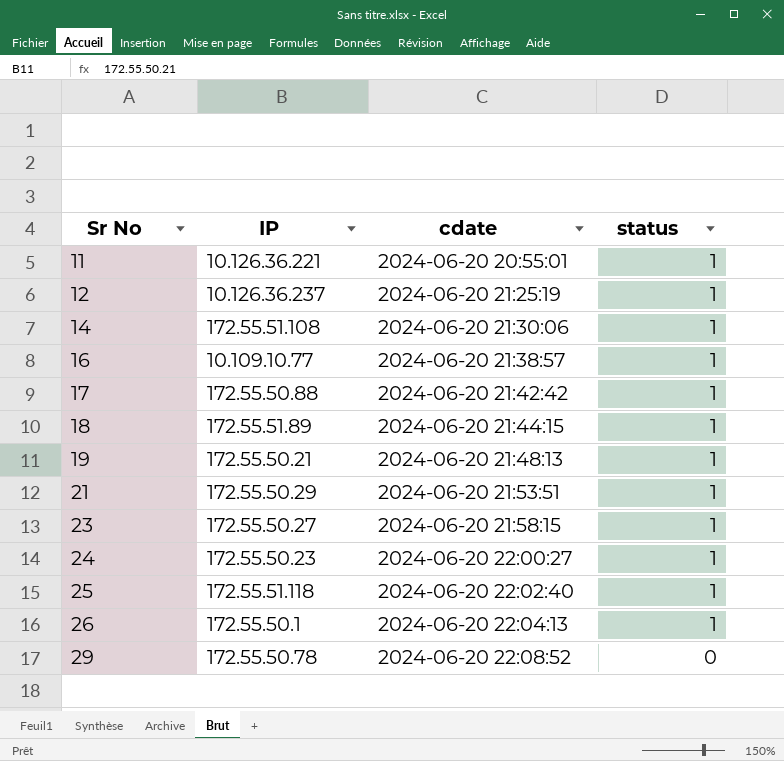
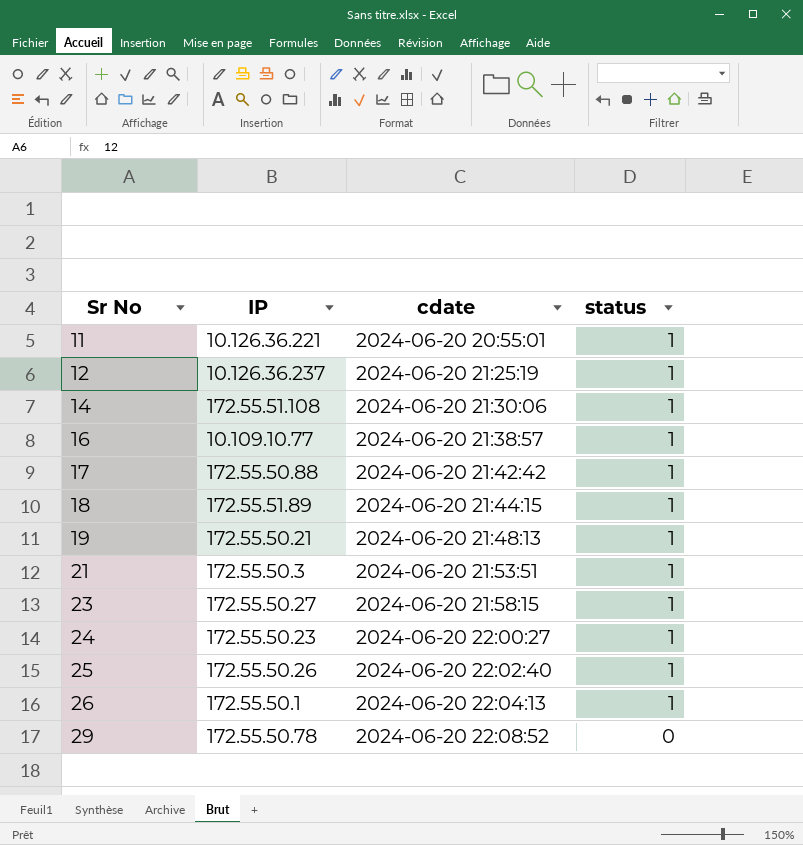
21 | IP: 172.55.50.29 -> 172.55.50.3
25 | IP: 172.55.51.118 -> 172.55.50.26

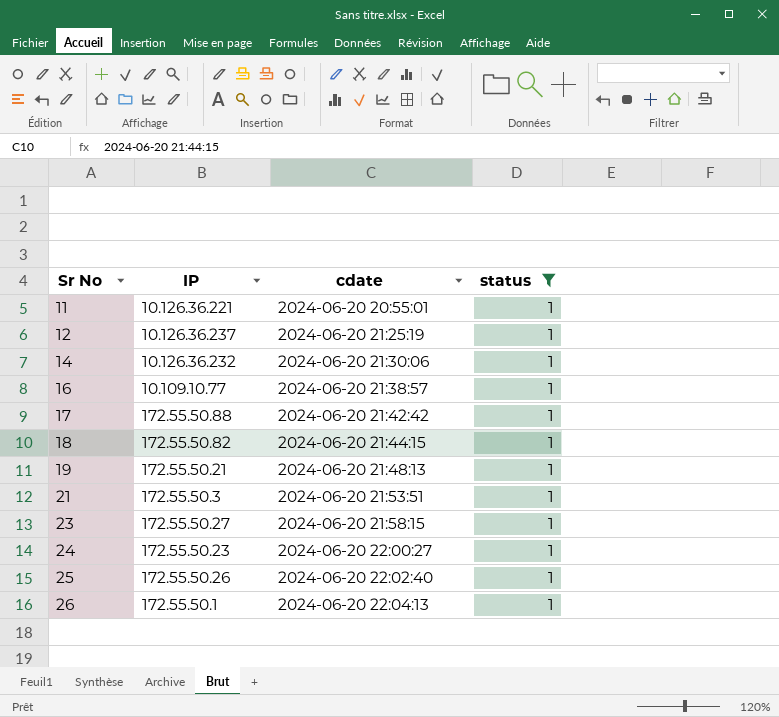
filter: none -> status = 1
14 | IP: 172.55.51.108 -> 10.126.36.232
18 | IP: 172.55.51.89 -> 172.55.50.82

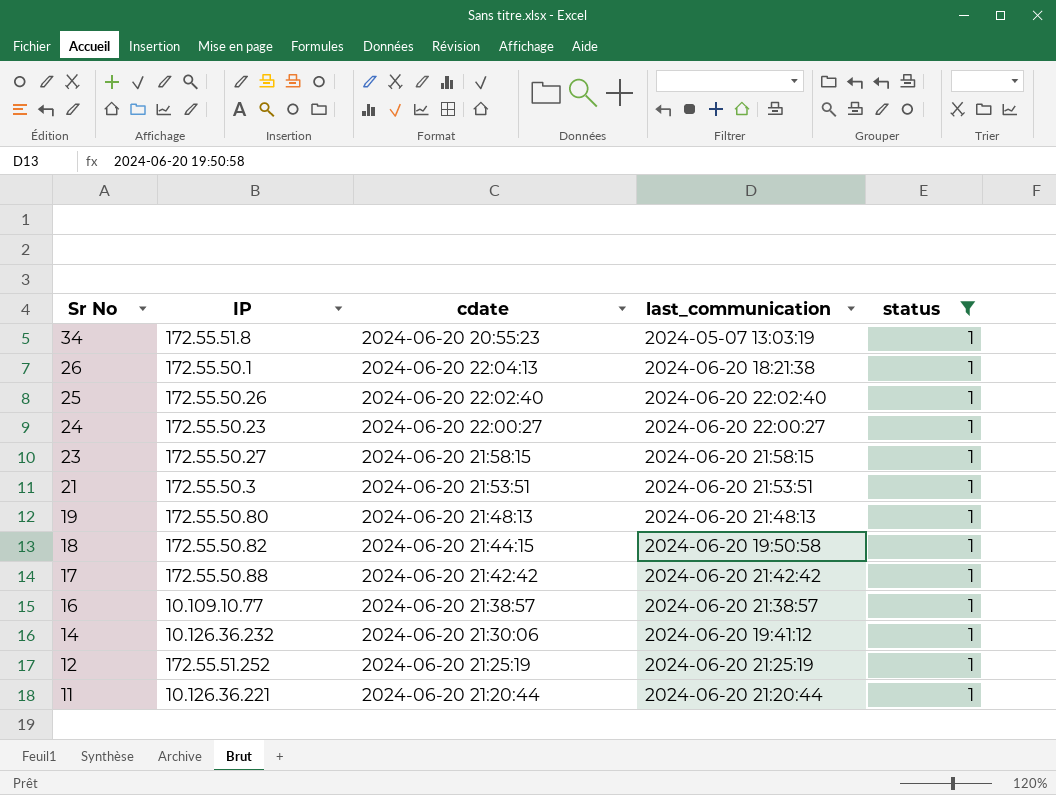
row order: Sr No ascending -> Sr No descending
column last_communication | position: none -> 4
row 34: none -> 172.55.51.8 | 2024-06-20 20:55:23 | 2024-05-07 13:03:19 | 1
19 | IP: 172.55.50.21 -> 172.55.50.80
12 | IP: 10.126.36.237 -> 172.55.51.252
11 | cdate: 2024-06-20 20:55:01 -> 2024-06-20 21:20:44

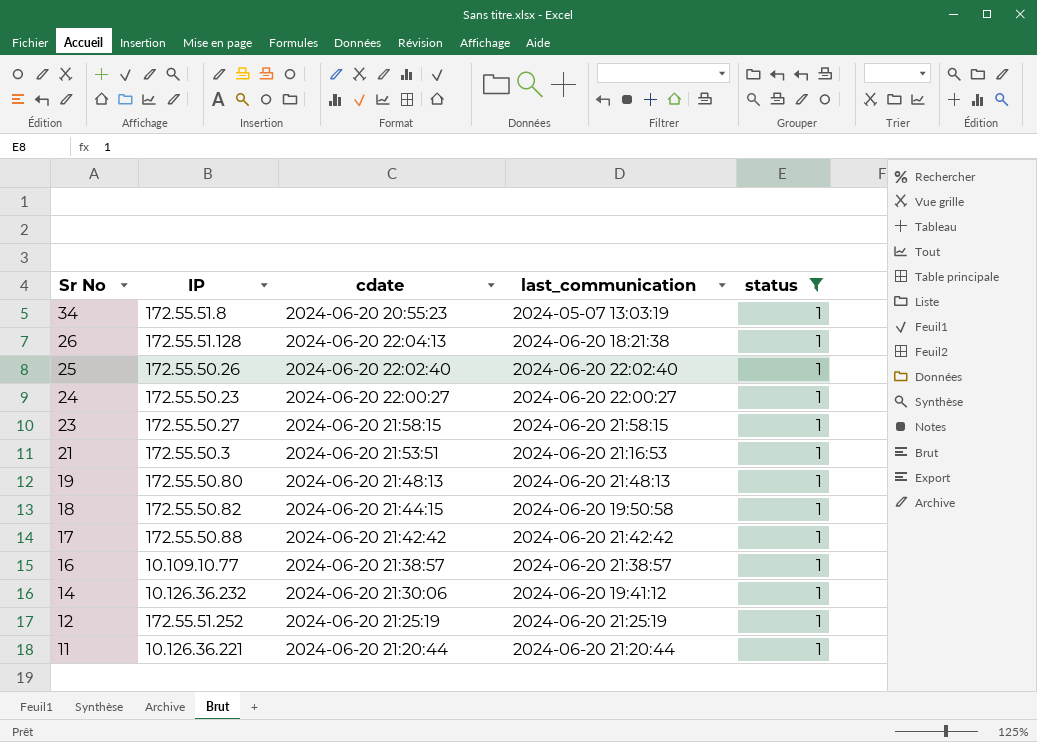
26 | IP: 172.55.50.1 -> 172.55.51.128
21 | last_communication: 2024-06-20 21:53:51 -> 2024-06-20 21:16:53

